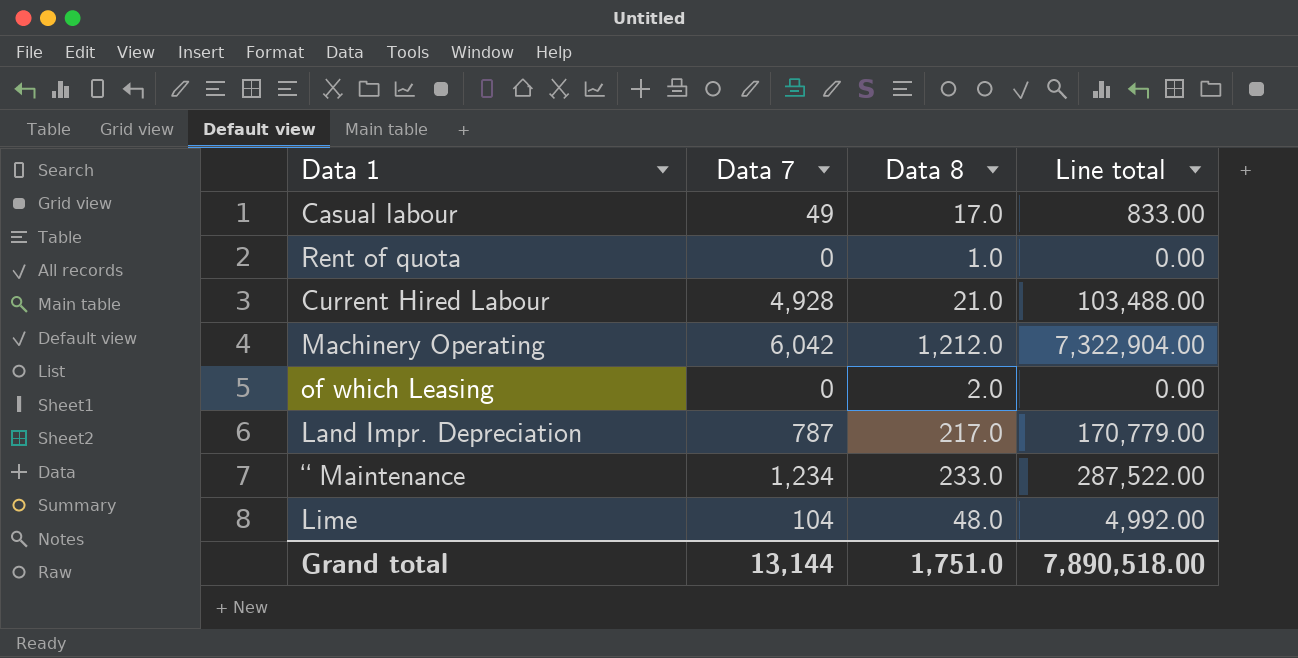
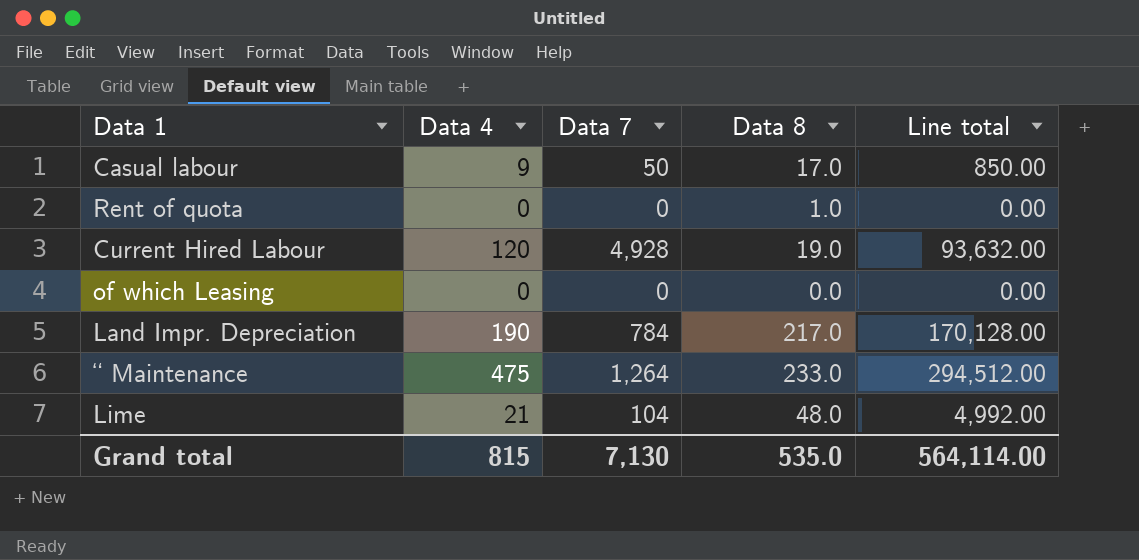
column Data 4 | position: none -> 2
row Machinery Operating: 6,042 | 1,212.0 | 7,322,904.00 -> none
Casual labour | Data 7: 49 -> 50
Casual labour | Line total: 833.00 -> 850.00
Current Hired Labour | Data 8: 21.0 -> 19.0
Current Hired Labour | Line total: 103,488.00 -> 93,632.00
of which Leasing | Data 8: 2.0 -> 0.0
Land Impr. Depreciation | Data 7: 787 -> 784
Land Impr. Depreciation | Line total: 170,779.00 -> 170,128.00
“ Maintenance | Data 7: 1,234 -> 1,264
“ Maintenance | Line total: 287,522.00 -> 294,512.00
Grand total | Data 7: 13,144 -> 7,130
Grand total | Data 8: 1,751.0 -> 535.0
Grand total | Line total: 7,890,518.00 -> 564,114.00

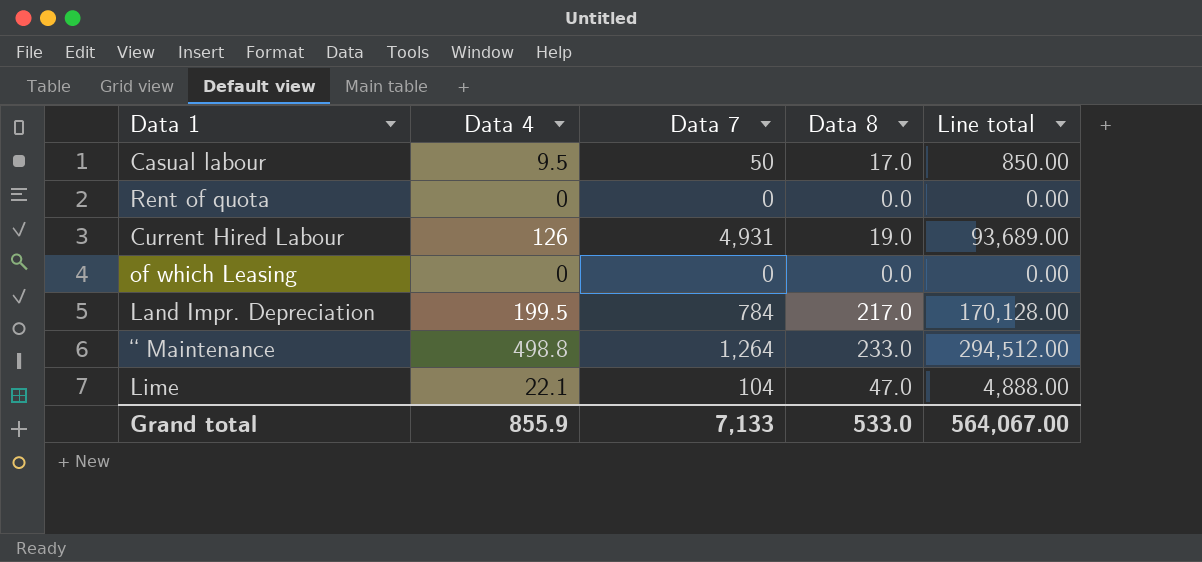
Casual labour | Data 4: 9 -> 9.5
Rent of quota | Data 8: 1.0 -> 0.0
Current Hired Labour | Data 4: 120 -> 126
Current Hired Labour | Data 7: 4,928 -> 4,931
Current Hired Labour | Line total: 93,632.00 -> 93,689.00
Land Impr. Depreciation | Data 4: 190 -> 199.5
“ Maintenance | Data 4: 475 -> 498.8
Lime | Data 4: 21 -> 22.1
Lime | Data 8: 48.0 -> 47.0
Lime | Line total: 4,992.00 -> 4,888.00
Grand total | Data 4: 815 -> 855.9
Grand total | Data 7: 7,130 -> 7,133
Grand total | Data 8: 535.0 -> 533.0
Grand total | Line total: 564,114.00 -> 564,067.00

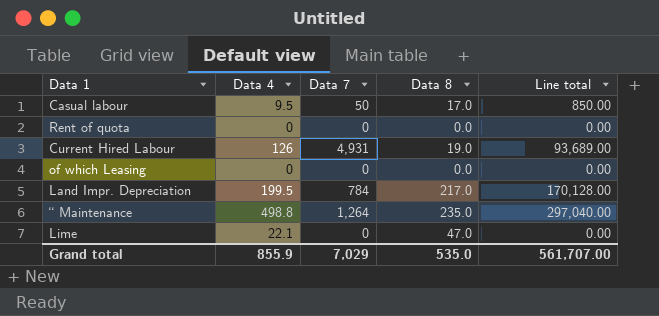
“ Maintenance | Data 8: 233.0 -> 235.0
“ Maintenance | Line total: 294,512.00 -> 297,040.00
Lime | Data 7: 104 -> 0
Lime | Line total: 4,888.00 -> 0.00
Grand total | Data 7: 7,133 -> 7,029
Grand total | Data 8: 533.0 -> 535.0
Grand total | Line total: 564,067.00 -> 561,707.00

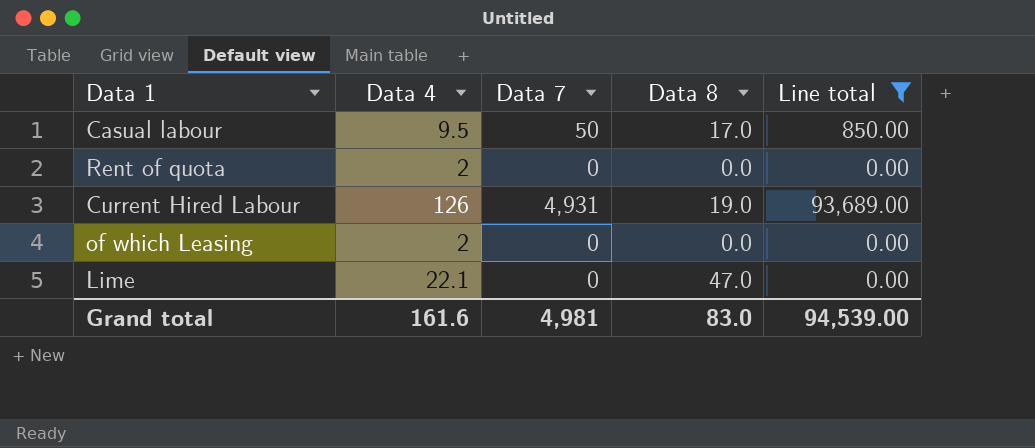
filter: none -> Line total <= 93,689.00
Rent of quota | Data 4: 0 -> 2
of which Leasing | Data 4: 0 -> 2
Grand total | Data 4: 855.9 -> 161.6
Grand total | Data 7: 7,029 -> 4,981
Grand total | Data 8: 535.0 -> 83.0
Grand total | Line total: 561,707.00 -> 94,539.00

